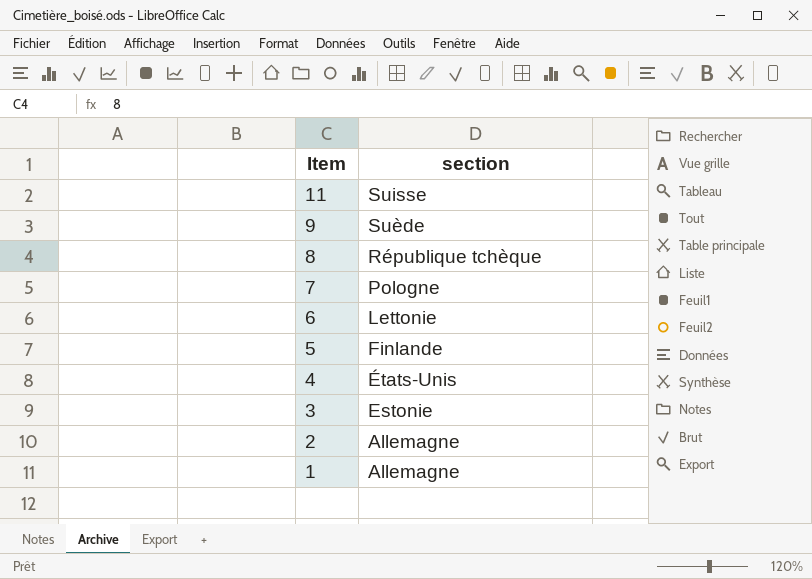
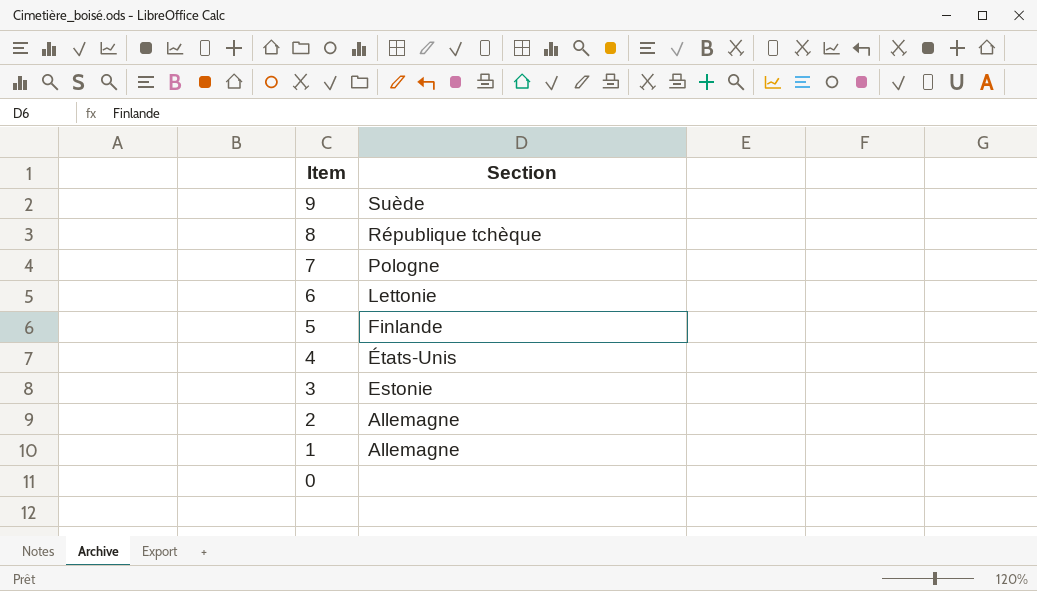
column name: section -> Section
row 11: Suisse -> none
row 0: none -> none

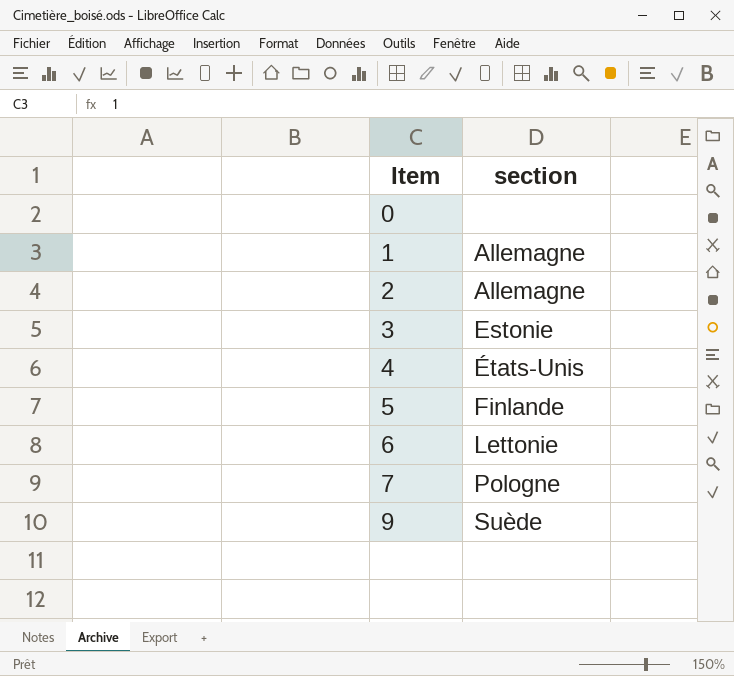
row order: Item descending -> Item ascending
column name: Section -> section
row 8: République tchèque -> none

